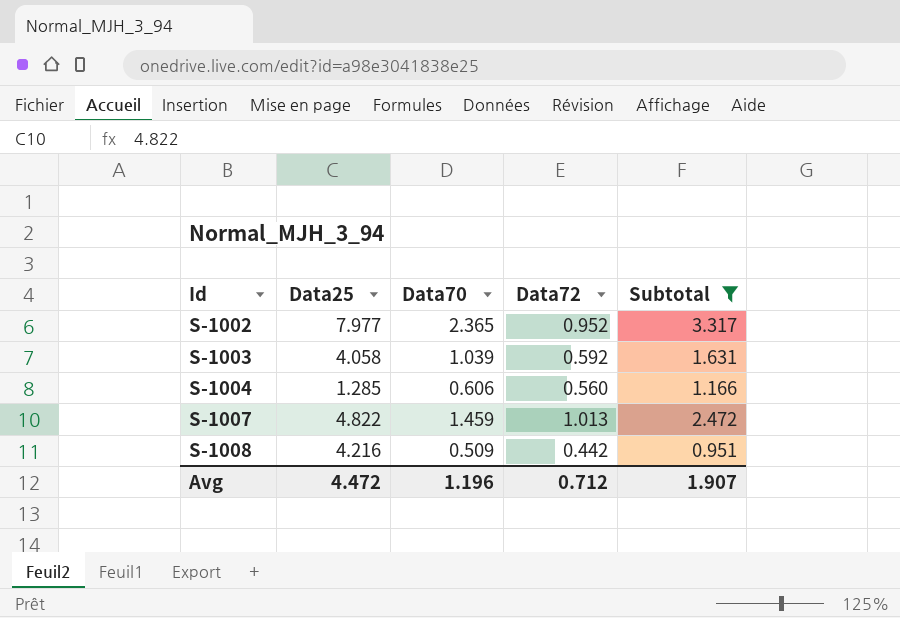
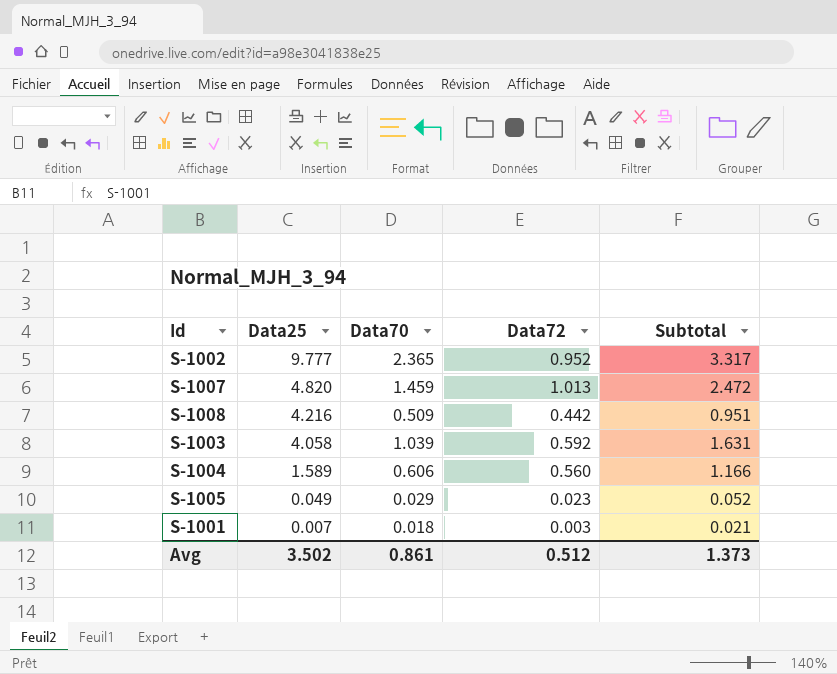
filter: Subtotal >= 0.951 -> none
row order: Id ascending -> Data25 descending
S-1002 | Data25: 7.977 -> 9.777
S-1007 | Data25: 4.822 -> 4.820
S-1004 | Data25: 1.285 -> 1.589
Avg | Data25: 4.472 -> 3.502
Avg | Data70: 1.196 -> 0.861
Avg | Data72: 0.712 -> 0.512
Avg | Subtotal: 1.907 -> 1.373

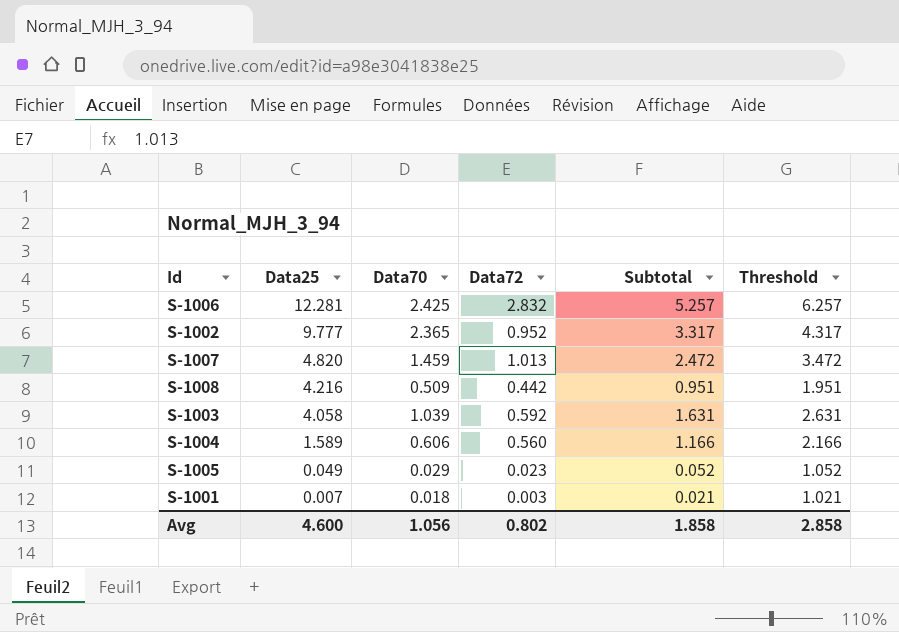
column Threshold | formula: none -> [Subtotal] + 1
row S-1006: none -> 12.281 | 2.425 | 2.832 | 5.257 | 6.257
Avg | Data25: 3.502 -> 4.600
Avg | Data70: 0.861 -> 1.056
Avg | Data72: 0.512 -> 0.802
Avg | Subtotal: 1.373 -> 1.858

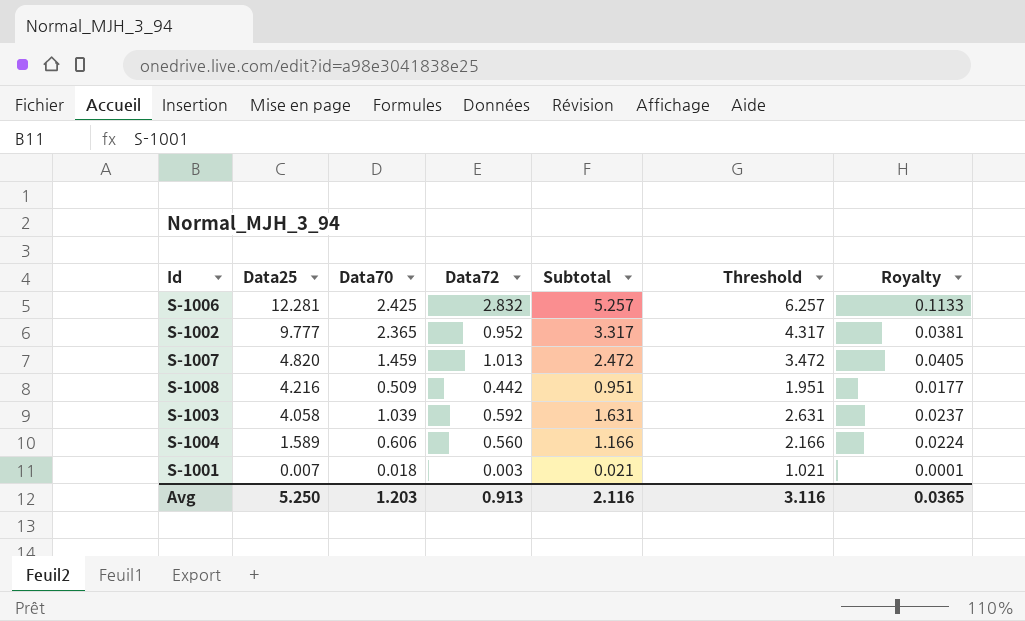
column Royalty | formula: none -> [Data72] * 0.04
row S-1005: 0.049 | 0.029 | 0.023 | 0.052 | 1.052 -> none
Avg | Data25: 4.600 -> 5.250
Avg | Data70: 1.056 -> 1.203
Avg | Data72: 0.802 -> 0.913
Avg | Subtotal: 1.858 -> 2.116
Avg | Threshold: 2.858 -> 3.116

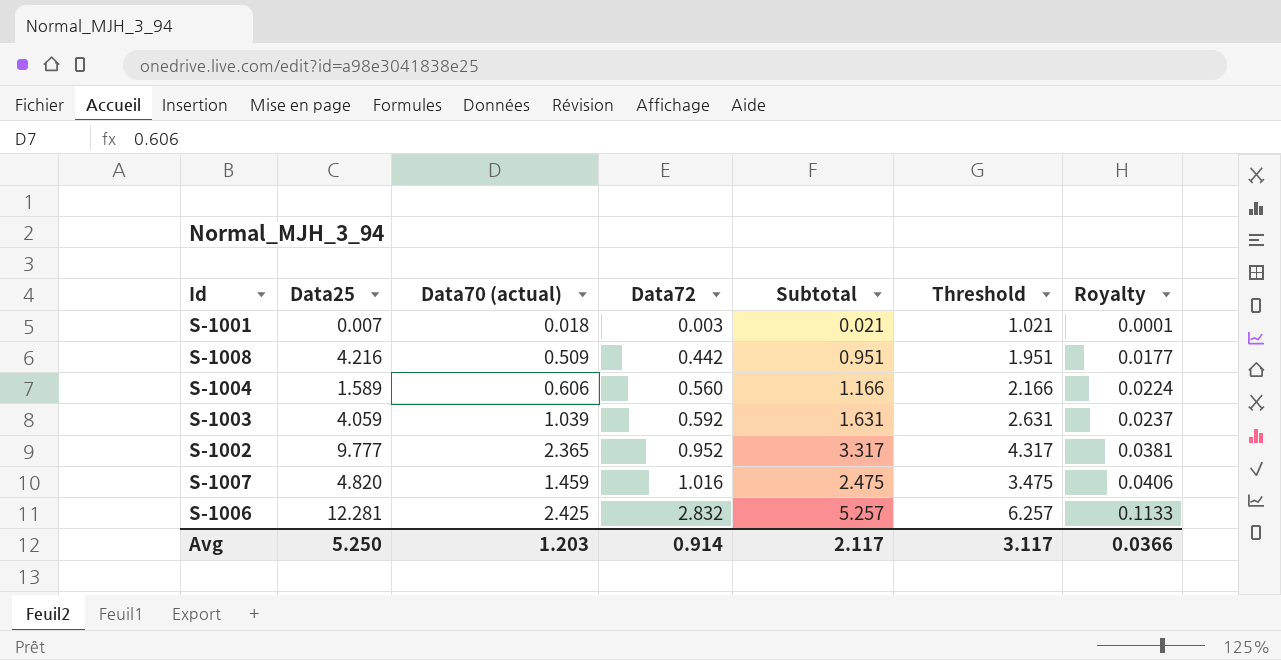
row order: Data25 descending -> Data72 ascending
column name: Data70 -> Data70 (actual)
S-1003 | Data25: 4.058 -> 4.059
S-1007 | Data72: 1.013 -> 1.016
S-1007 | Subtotal: 2.472 -> 2.475
S-1007 | Threshold: 3.472 -> 3.475
S-1007 | Royalty: 0.0405 -> 0.0406
Avg | Data72: 0.913 -> 0.914
Avg | Subtotal: 2.116 -> 2.117
Avg | Threshold: 3.116 -> 3.117
Avg | Royalty: 0.0365 -> 0.0366

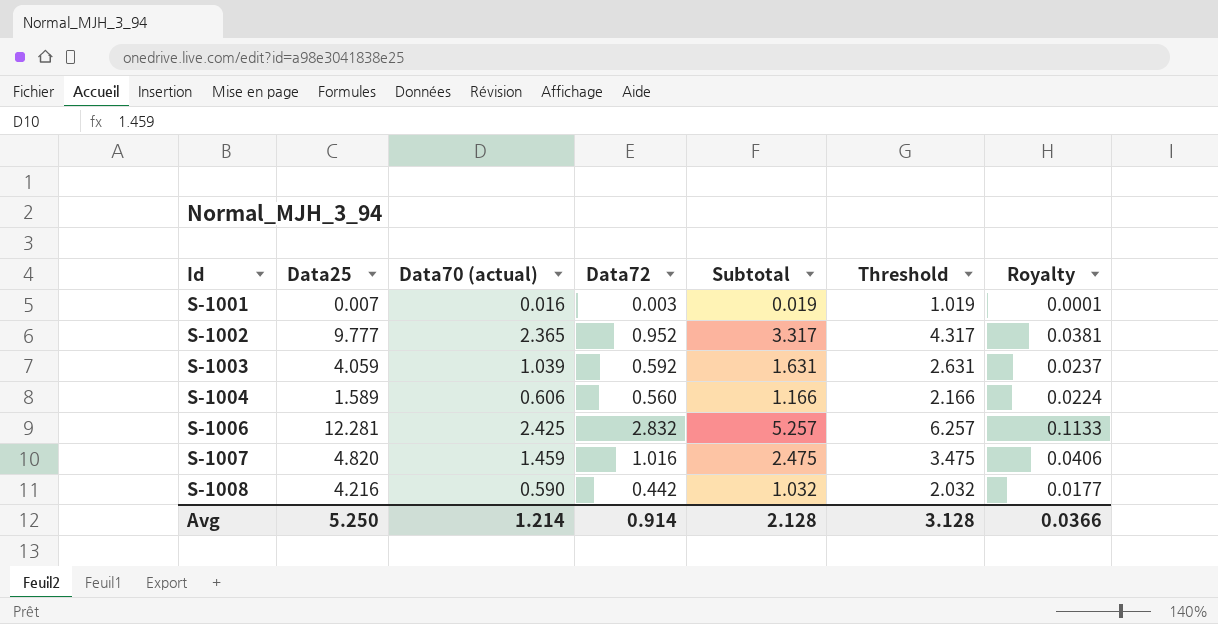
row order: Data72 ascending -> Id ascending
S-1001 | Data70 (actual): 0.018 -> 0.016
S-1001 | Subtotal: 0.021 -> 0.019
S-1001 | Threshold: 1.021 -> 1.019
S-1008 | Data70 (actual): 0.509 -> 0.590
S-1008 | Subtotal: 0.951 -> 1.032
S-1008 | Threshold: 1.951 -> 2.032
Avg | Data70 (actual): 1.203 -> 1.214
Avg | Subtotal: 2.117 -> 2.128
Avg | Threshold: 3.117 -> 3.128

